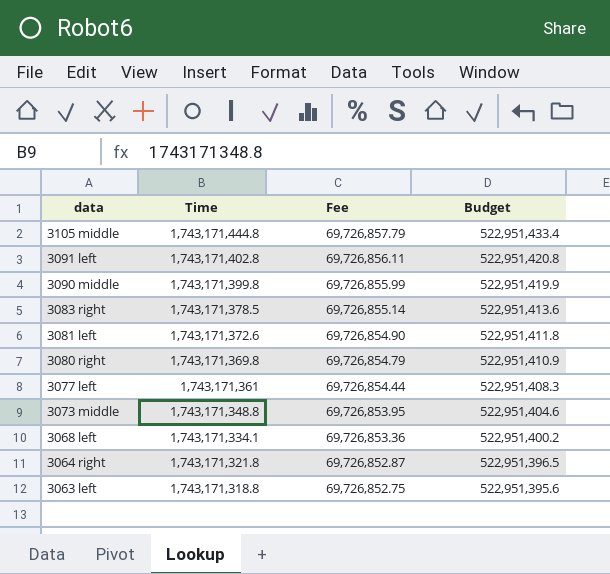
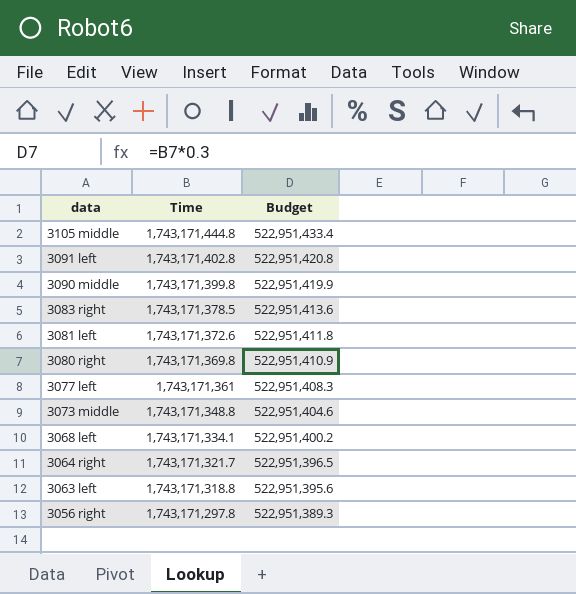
column Fee | formula: [Time] * 0.04 -> none
3064 right | Time: 1,743,171,321.8 -> 1,743,171,321.7
row 3056 right: none -> 1,743,171,297.8 | 522,951,389.3

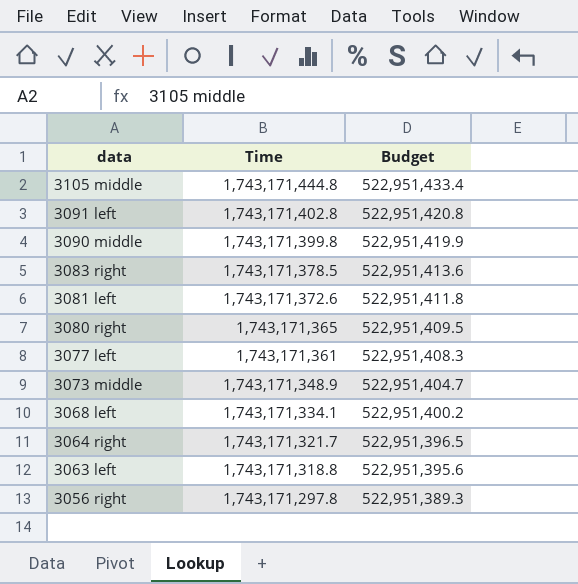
3080 right | Time: 1,743,171,369.8 -> 1,743,171,365
3080 right | Budget: 522,951,410.9 -> 522,951,409.5
3073 middle | Time: 1,743,171,348.8 -> 1,743,171,348.9
3073 middle | Budget: 522,951,404.6 -> 522,951,404.7

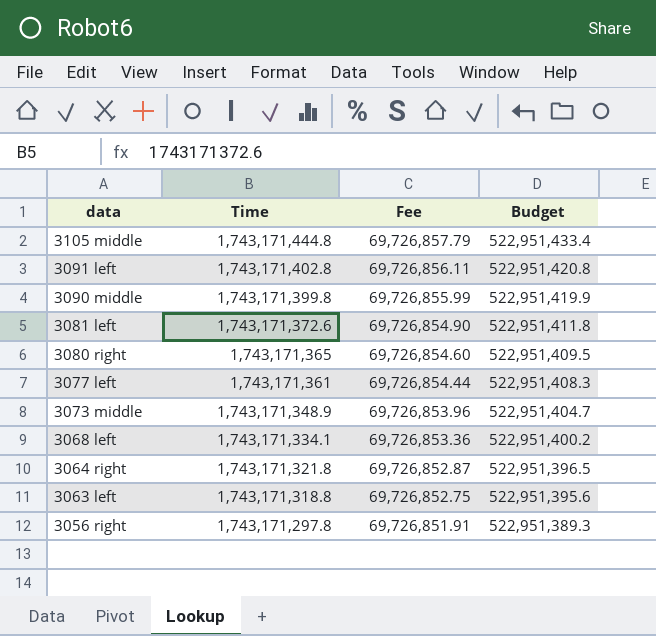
column Fee | formula: none -> [Time] * 0.04
row 3083 right: 1,743,171,378.5 | 522,951,413.6 -> none
3064 right | Time: 1,743,171,321.7 -> 1,743,171,321.8

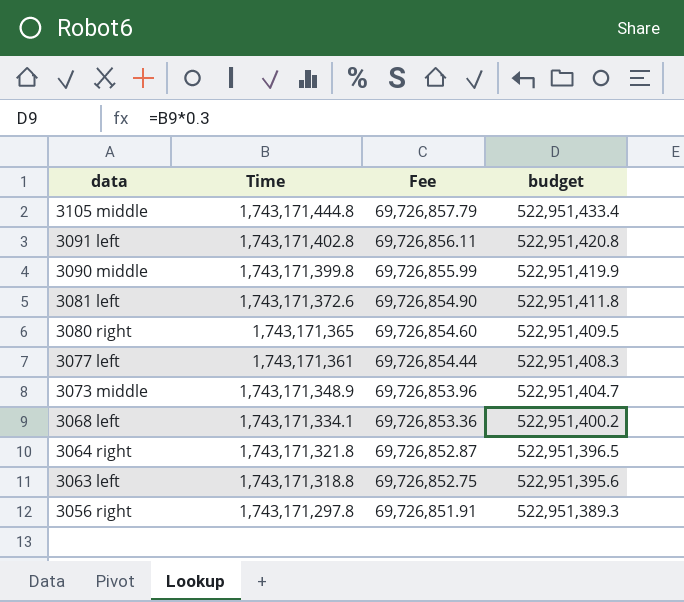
column name: Budget -> budget

